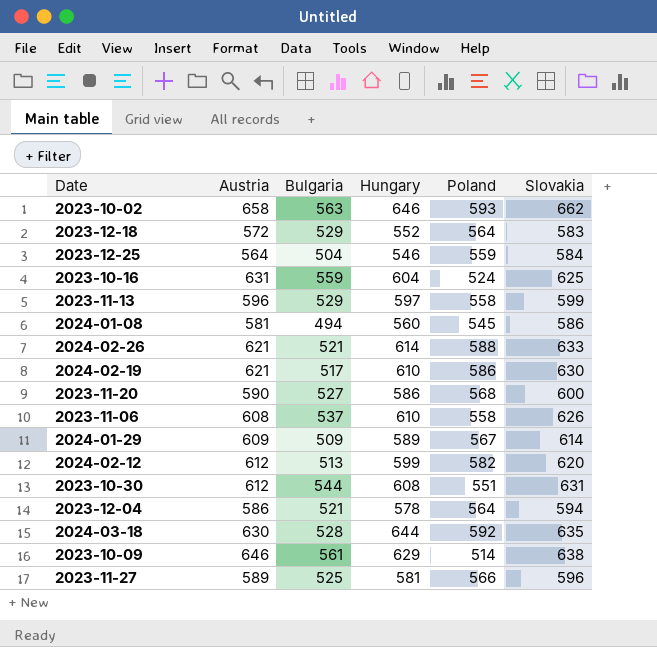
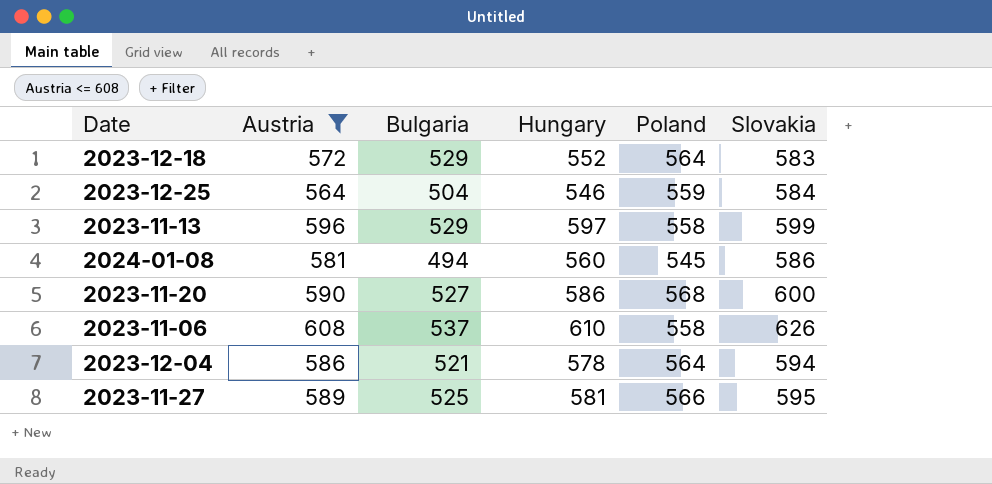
filter: none -> Austria <= 608
2023-11-27 | Slovakia: 596 -> 595

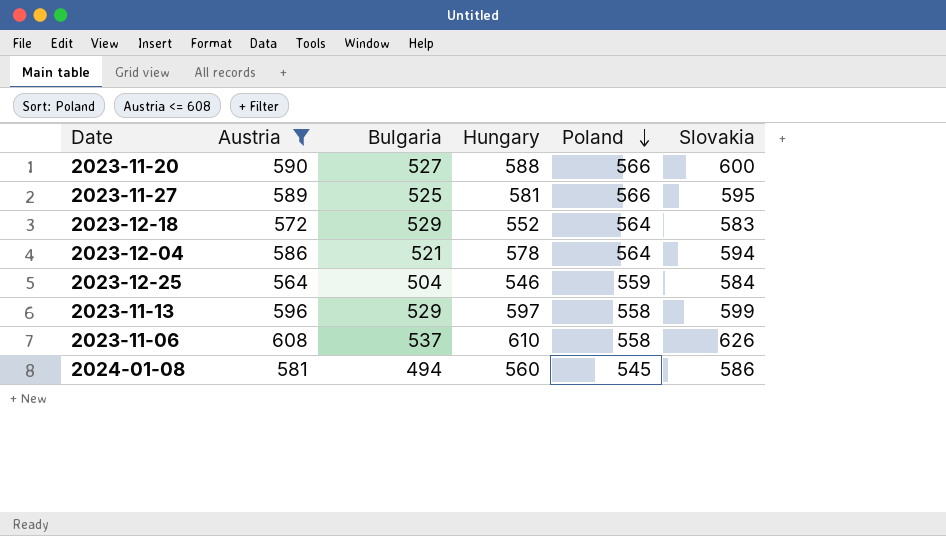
row order: none -> Poland descending
2023-11-20 | Hungary: 586 -> 588
2023-11-20 | Poland: 568 -> 566

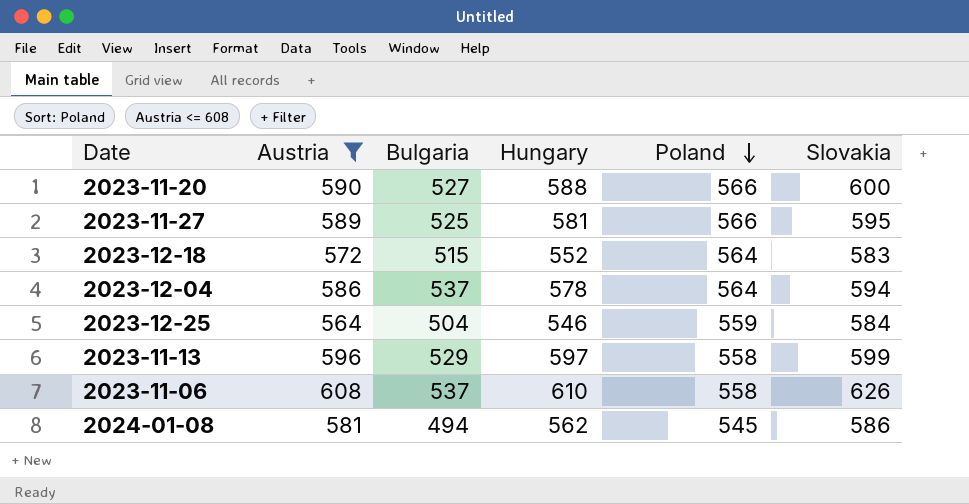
2023-12-18 | Bulgaria: 529 -> 515
2023-12-04 | Bulgaria: 521 -> 537
2024-01-08 | Hungary: 560 -> 562

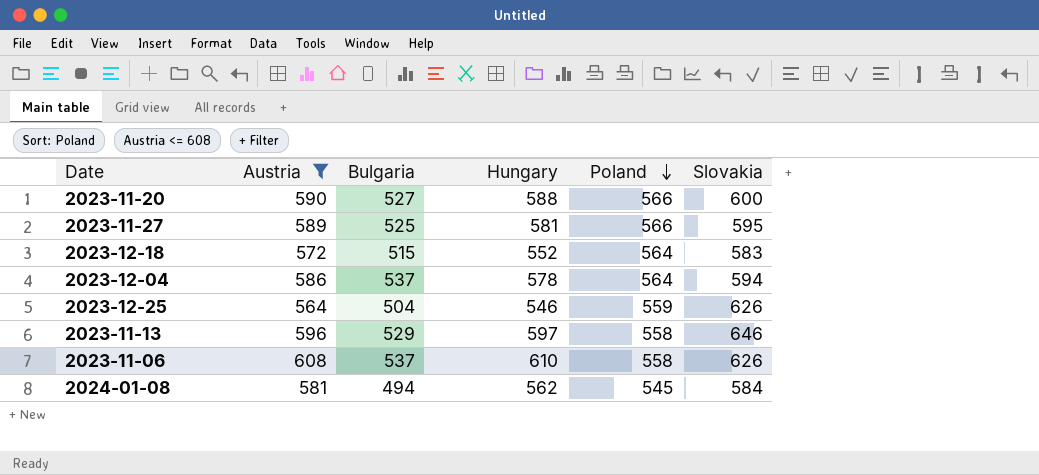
2023-12-25 | Slovakia: 584 -> 626
2023-11-13 | Slovakia: 599 -> 646
2024-01-08 | Slovakia: 586 -> 584

